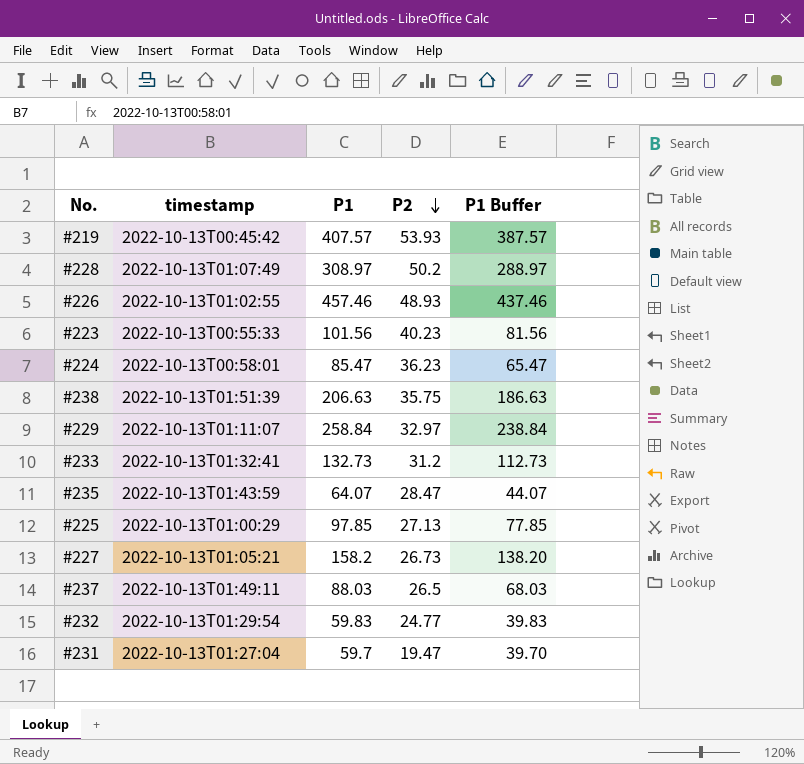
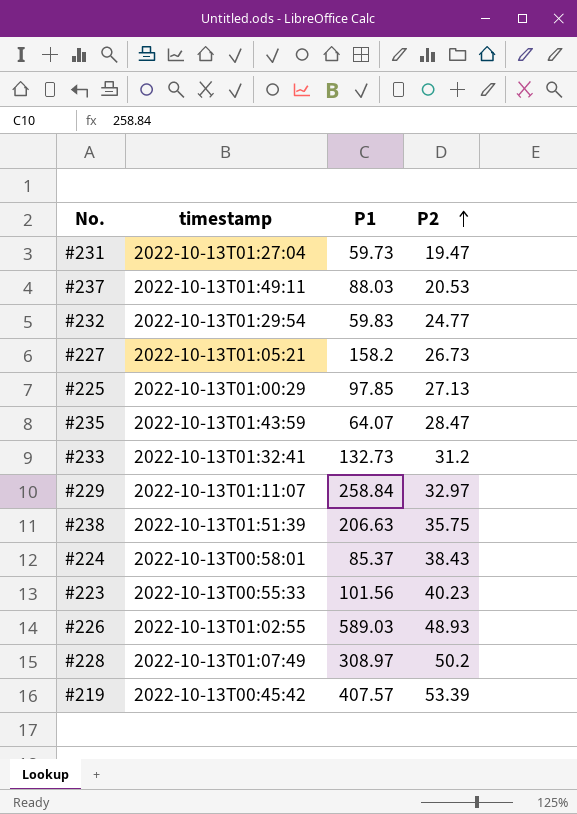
row order: P2 descending -> P2 ascending
column P1 Buffer | formula: [P1] - 20 -> none
#231 | P1: 59.7 -> 59.73
#237 | P2: 26.5 -> 20.53
#224 | P1: 85.47 -> 85.37
#224 | P2: 36.23 -> 38.43
#226 | P1: 457.46 -> 589.03
#219 | P2: 53.93 -> 53.39

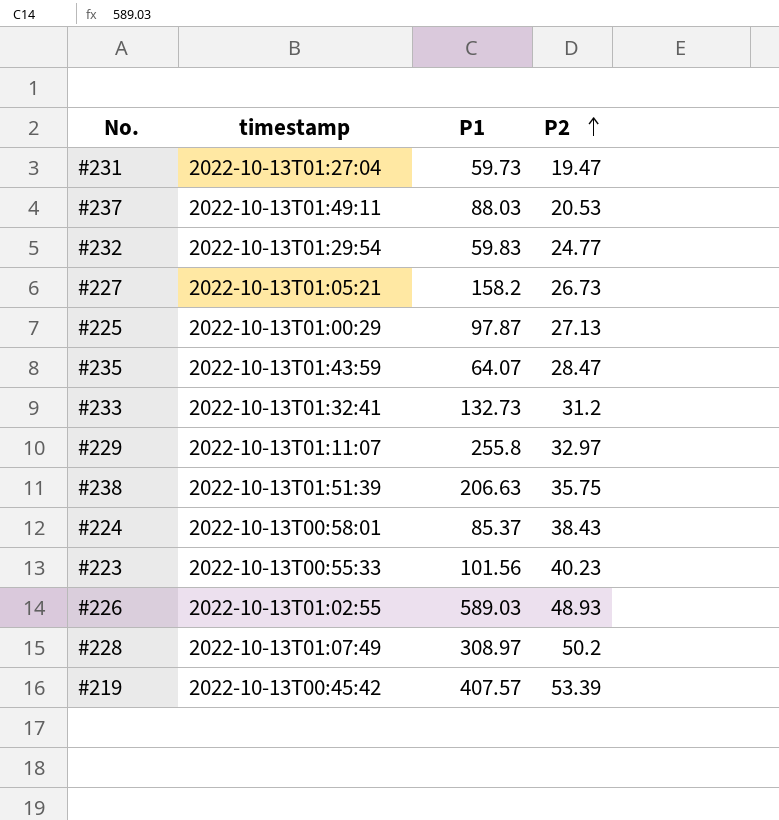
#225 | P1: 97.85 -> 97.87
#229 | P1: 258.84 -> 255.8

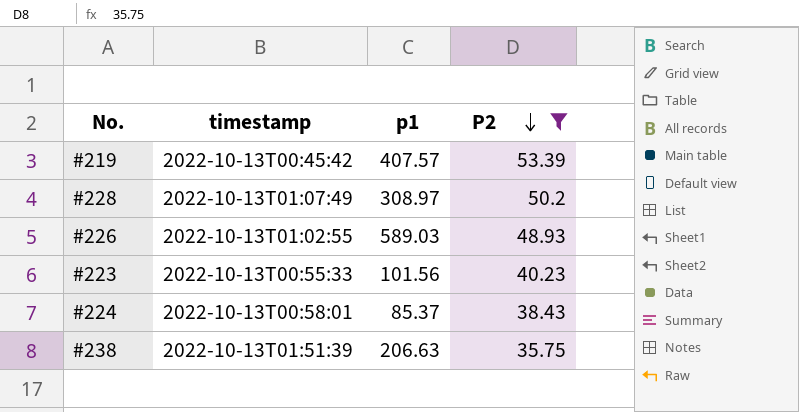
filter: none -> P2 >= 35.75
row order: P2 ascending -> P2 descending
column name: P1 -> p1

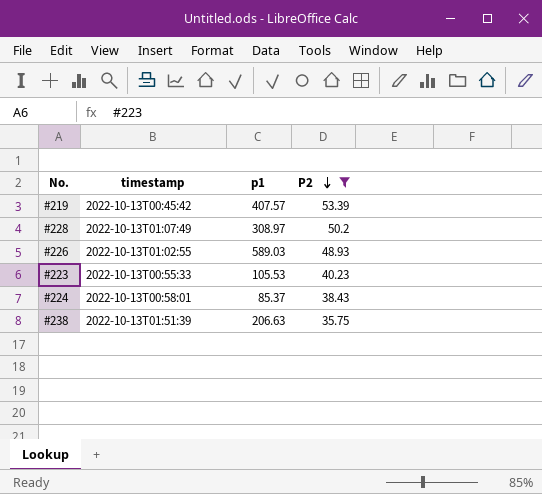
#223 | p1: 101.56 -> 105.53

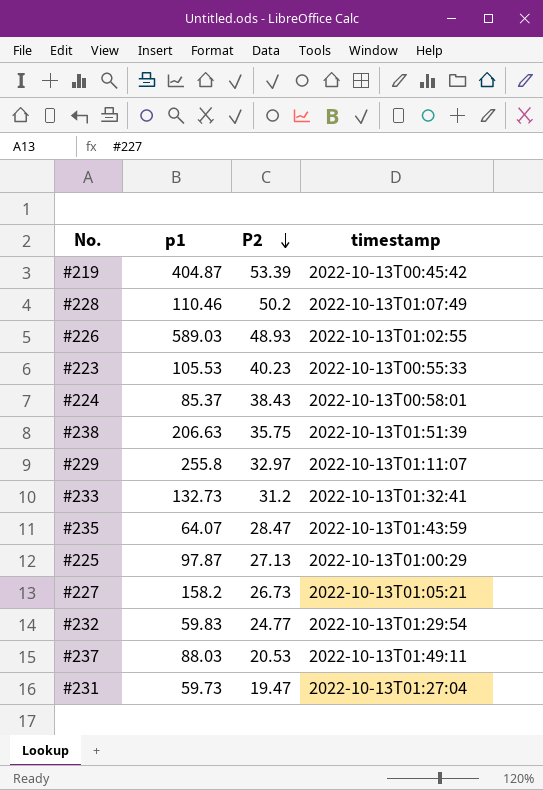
filter: P2 >= 35.75 -> none
column timestamp | position: 2 -> 4
#219 | p1: 407.57 -> 404.87
#228 | p1: 308.97 -> 110.46

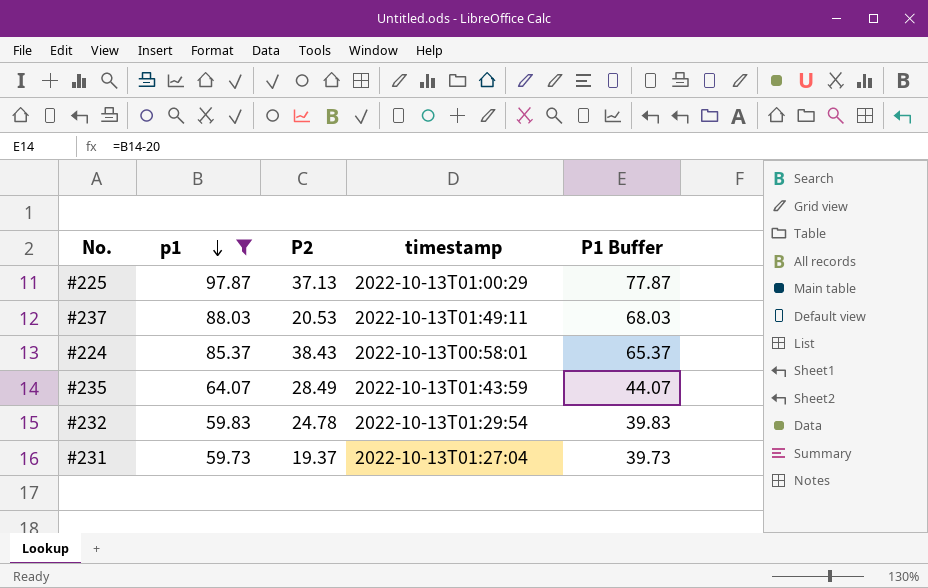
filter: none -> p1 <= 97.87
row order: P2 descending -> p1 descending
column P1 Buffer | formula: none -> [p1] - 20
#225 | P2: 27.13 -> 37.13
#235 | P2: 28.47 -> 28.49
#232 | P2: 24.77 -> 24.78
#231 | P2: 19.47 -> 19.37

